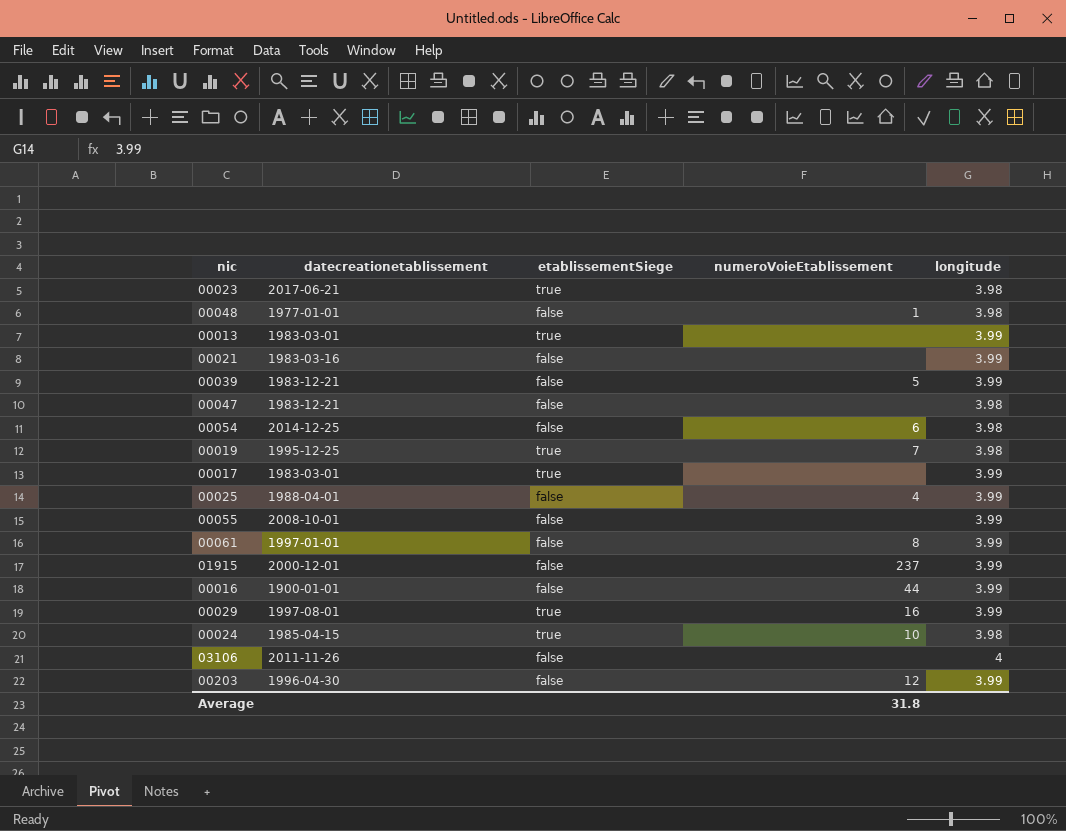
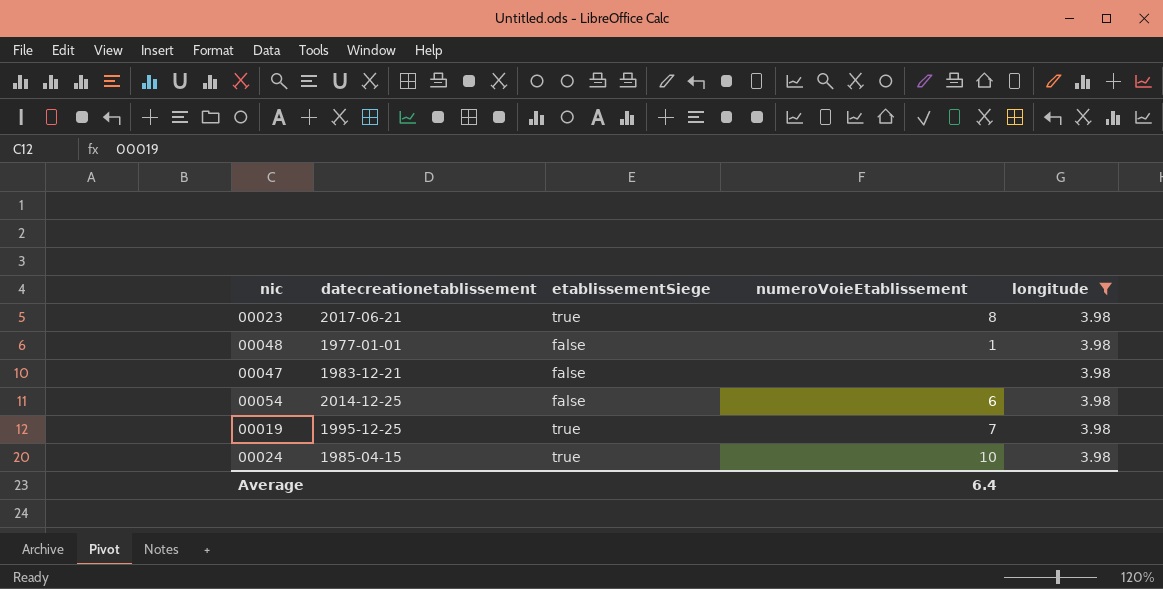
filter: none -> longitude = 3.98
00023 | numeroVoieEtablissement: none -> 8
Average | numeroVoieEtablissement: 31.8 -> 6.4

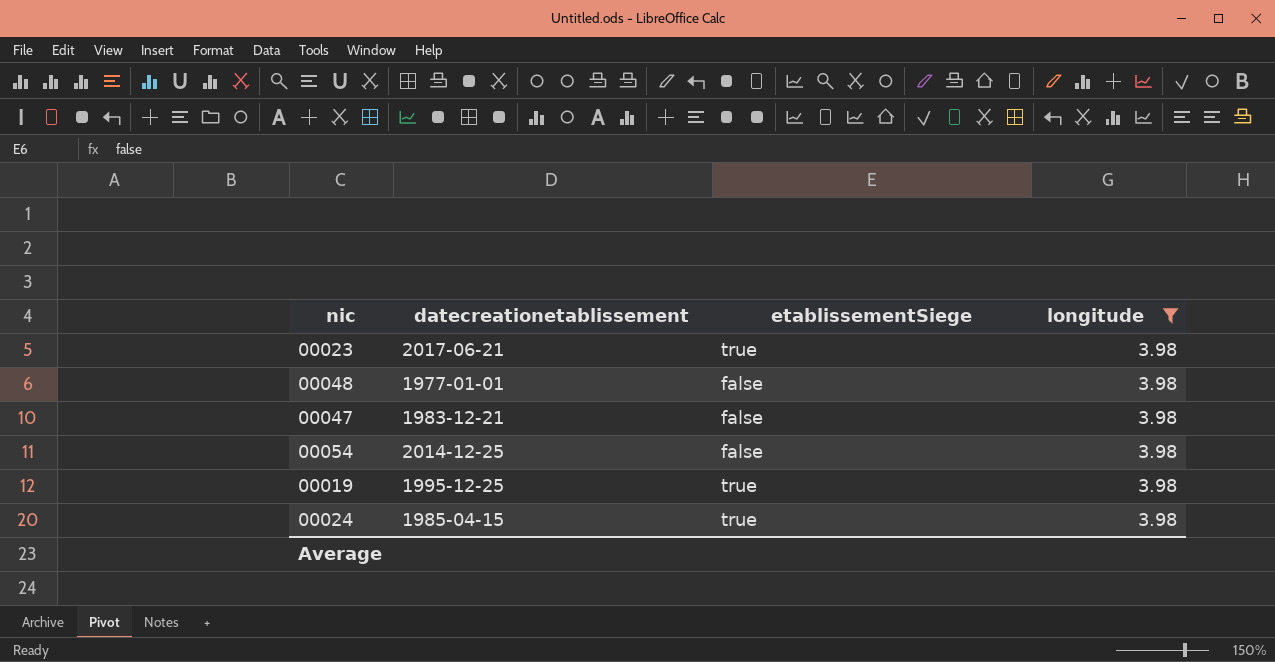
column numeroVoieEtablissement | position: 4 -> none

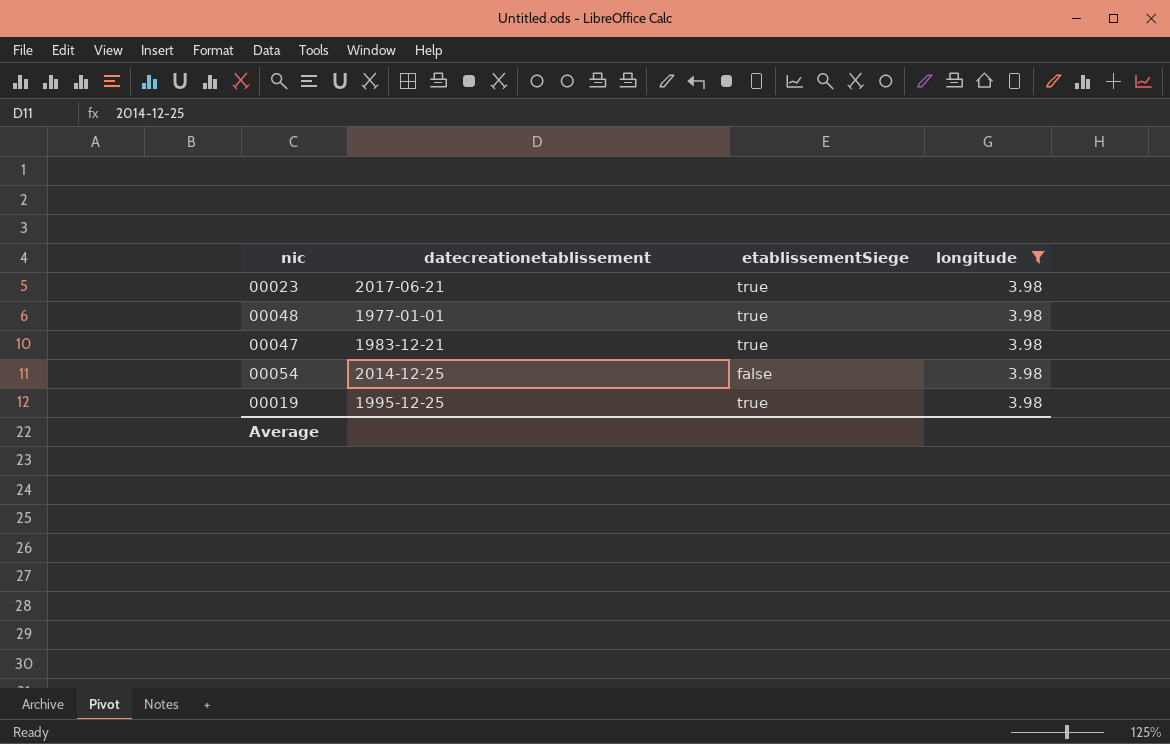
row 00024: 1985-04-15 | true | 3.98 -> none
00048 | etablissementSiege: false -> true
00047 | etablissementSiege: false -> true

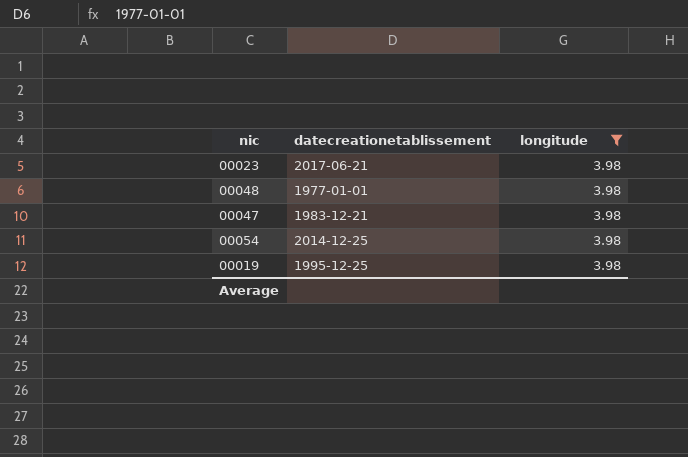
column etablissementSiege | position: 3 -> none

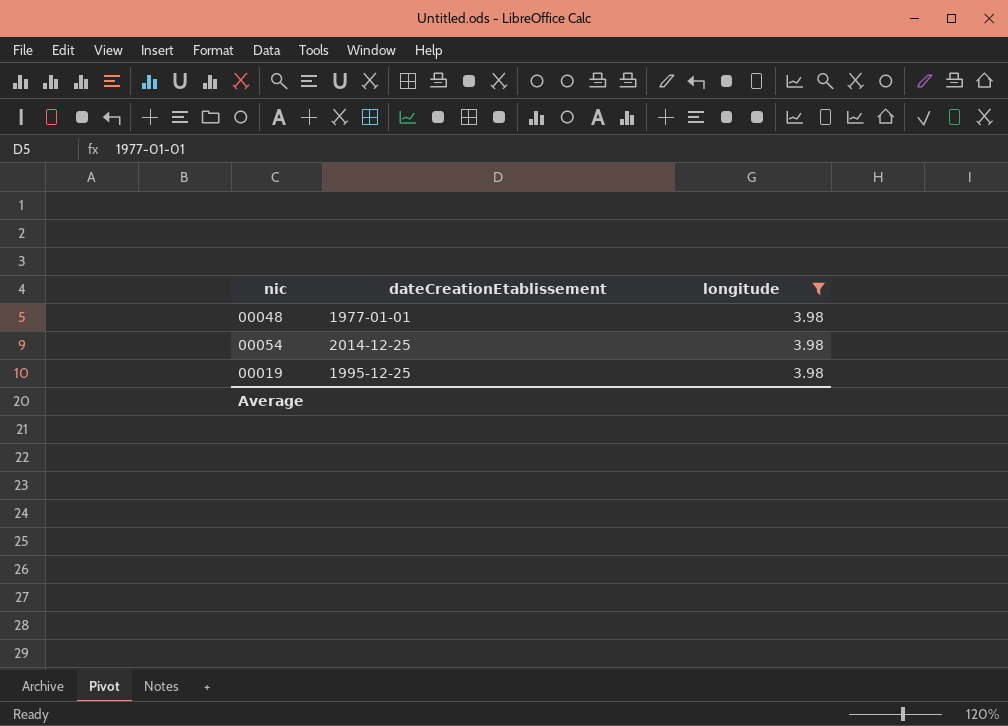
column name: datecreationetablissement -> dateCreationEtablissement
row 00023: 2017-06-21 | 3.98 -> none
row 00047: 1983-12-21 | 3.98 -> none

